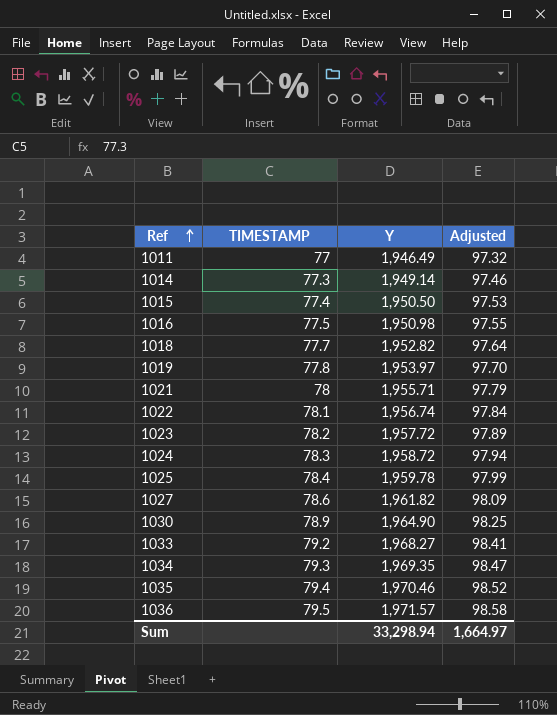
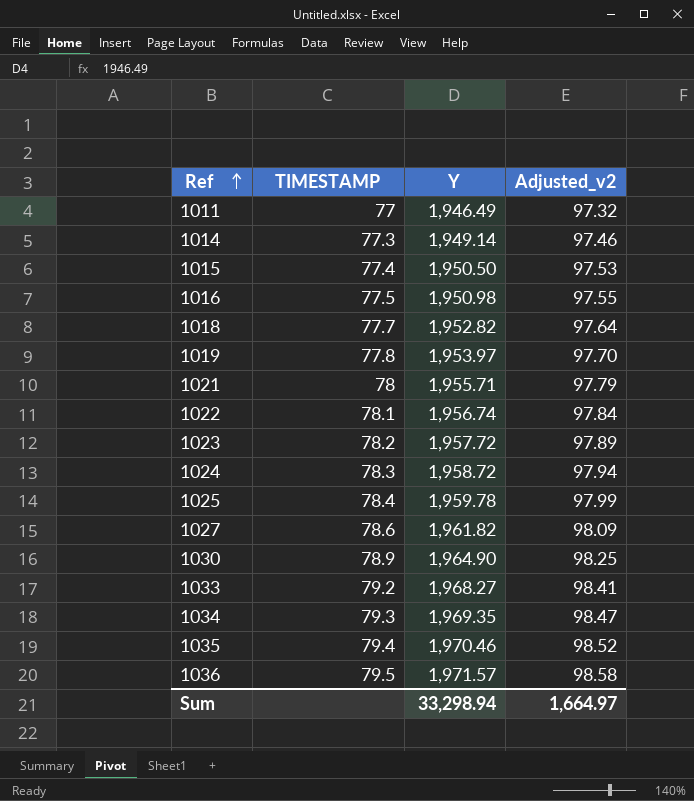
column name: Adjusted -> Adjusted_v2

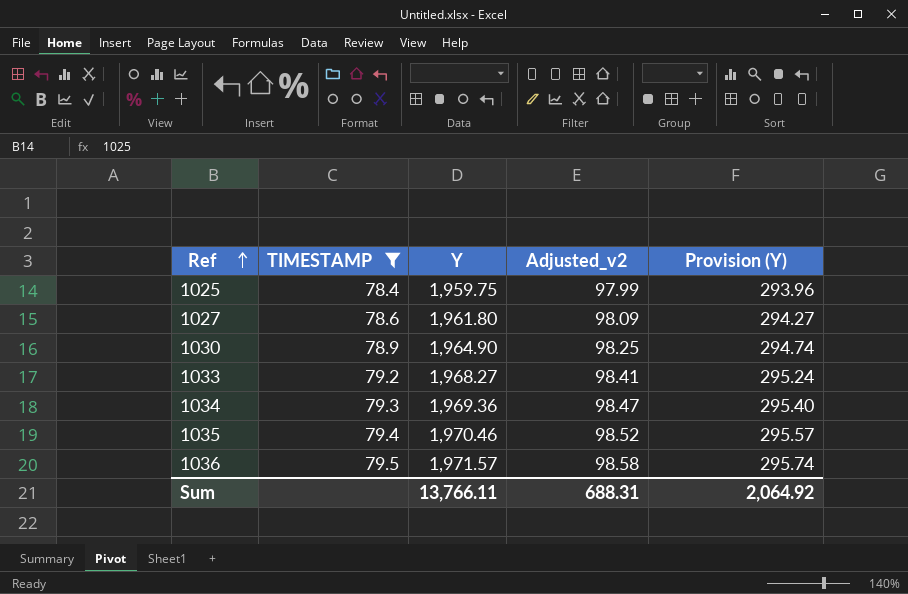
filter: none -> TIMESTAMP >= 78.4
column Provision (Y) | formula: none -> [Y] * 0.15
1025 | Y: 1,959.78 -> 1,959.75
1027 | Y: 1,961.82 -> 1,961.80
1034 | Y: 1,969.35 -> 1,969.36
Sum | Y: 33,298.94 -> 13,766.11
Sum | Adjusted_v2: 1,664.97 -> 688.31

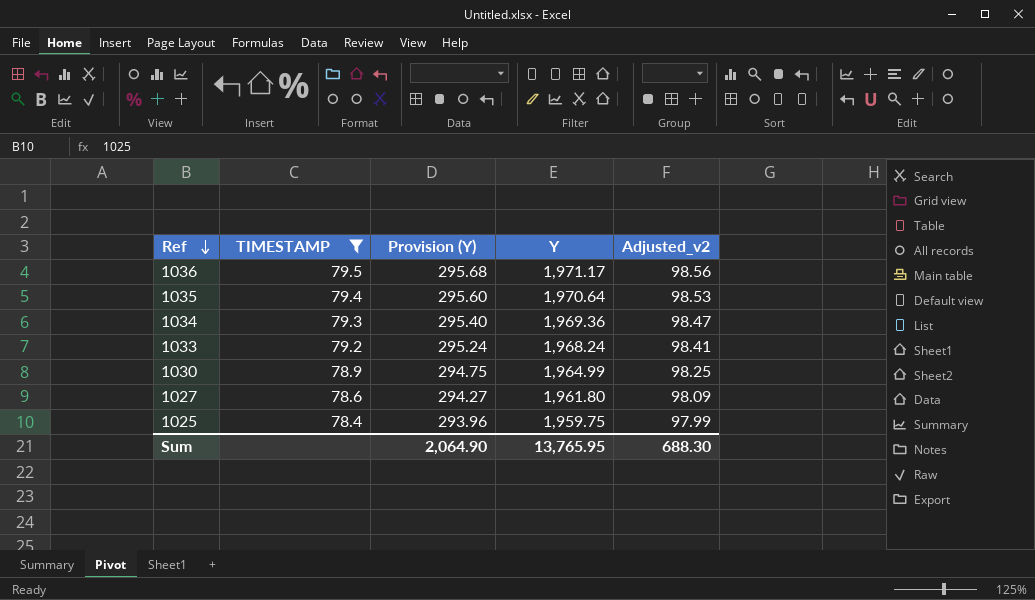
row order: Ref ascending -> Ref descending
column Provision (Y) | position: 5 -> 3
1036 | Provision (Y): 295.74 -> 295.68
1036 | Y: 1,971.57 -> 1,971.17
1036 | Adjusted_v2: 98.58 -> 98.56
1035 | Provision (Y): 295.57 -> 295.60
1035 | Y: 1,970.46 -> 1,970.64
1035 | Adjusted_v2: 98.52 -> 98.53
1033 | Y: 1,968.27 -> 1,968.24
1030 | Provision (Y): 294.74 -> 294.75
1030 | Y: 1,964.90 -> 1,964.99
Sum | Provision (Y): 2,064.92 -> 2,064.90
Sum | Y: 13,766.11 -> 13,765.95
Sum | Adjusted_v2: 688.31 -> 688.30

